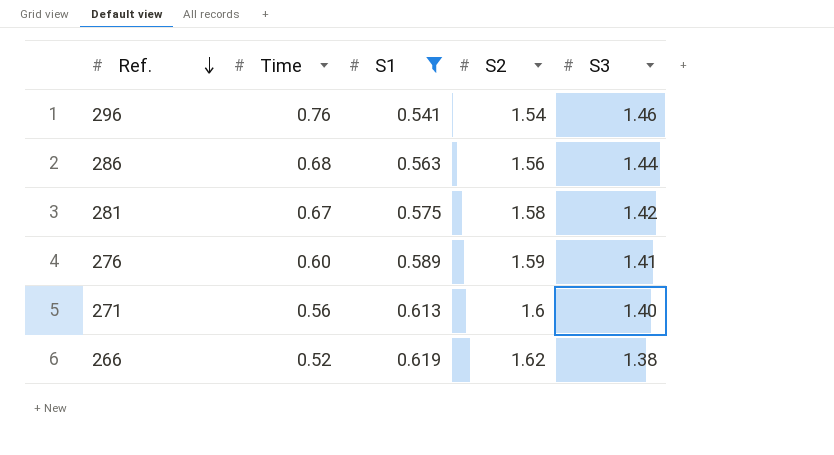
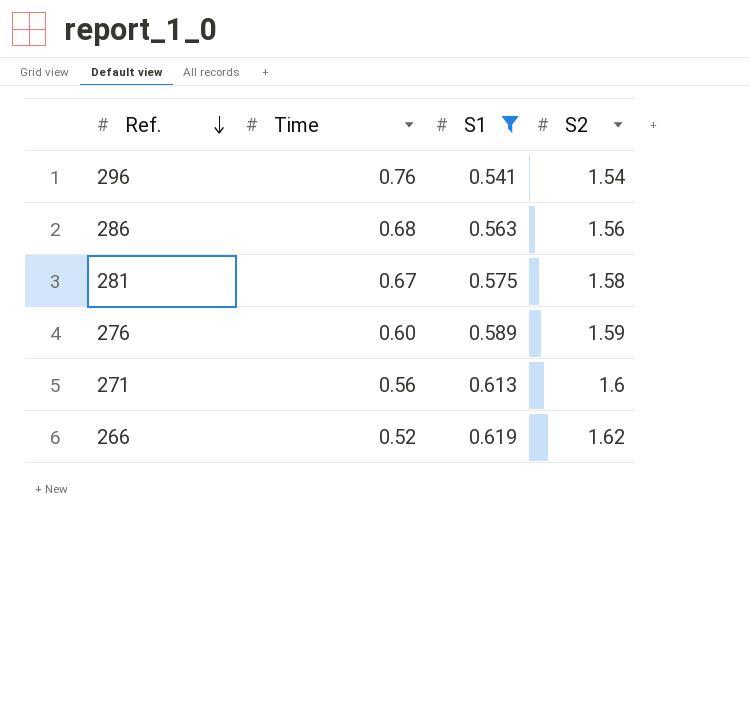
column S3 | position: 5 -> none

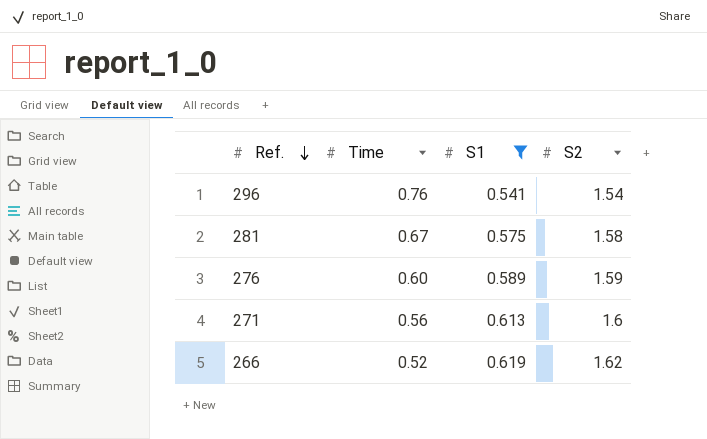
row 286: 0.68 | 0.563 | 1.56 -> none

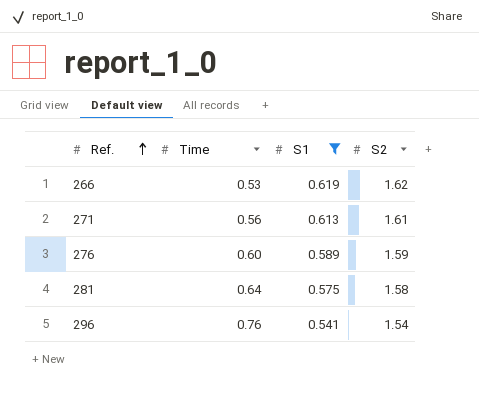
row order: Ref. descending -> Ref. ascending
266 | Time: 0.52 -> 0.53
271 | S2: 1.6 -> 1.61
281 | Time: 0.67 -> 0.64

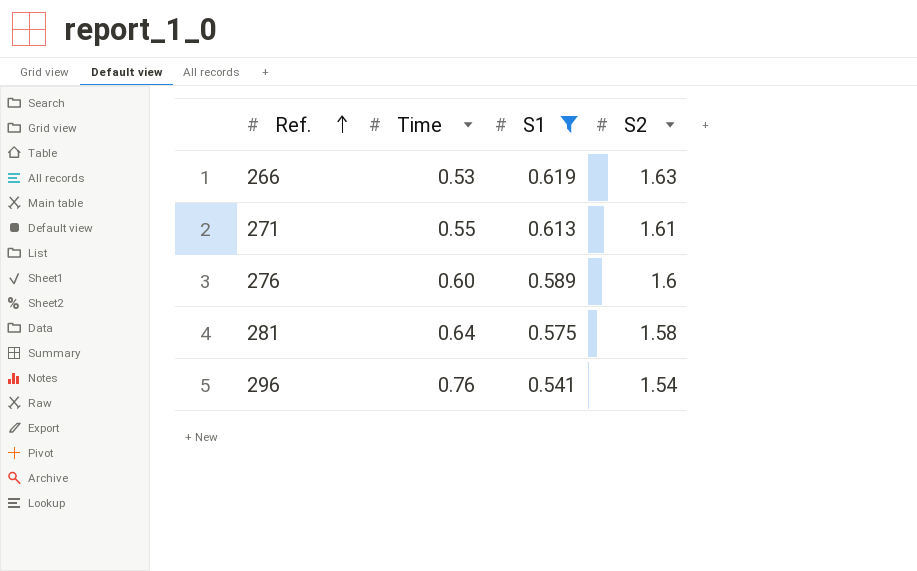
266 | S2: 1.62 -> 1.63
271 | Time: 0.56 -> 0.55
276 | S2: 1.59 -> 1.6

